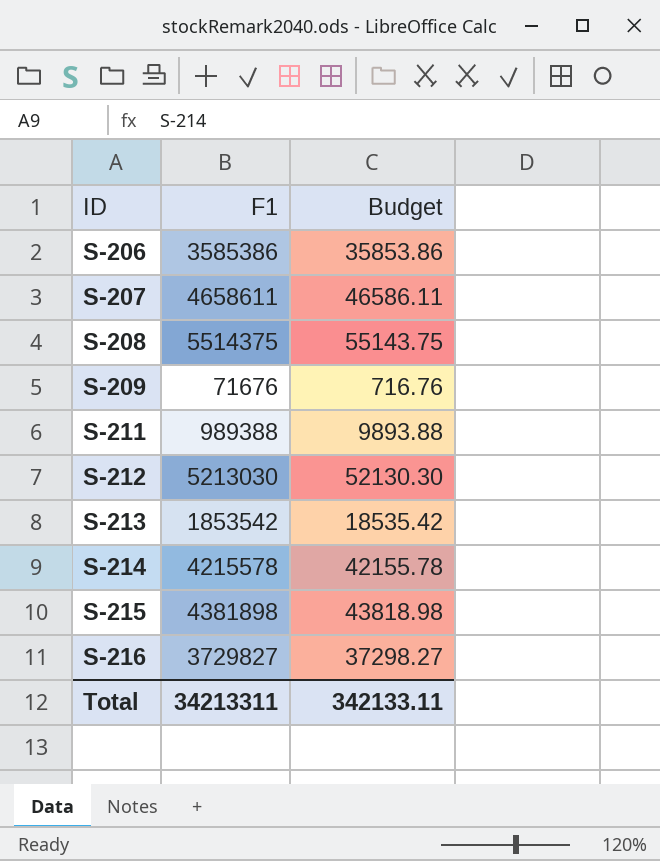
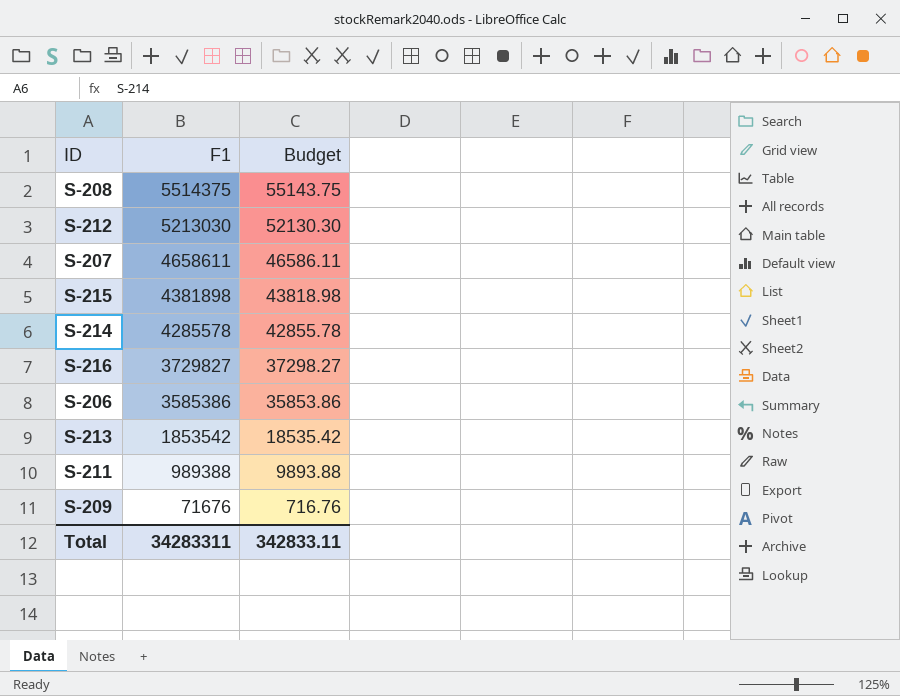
row order: ID ascending -> F1 descending
S-214 | F1: 4215578 -> 4285578
S-214 | Budget: 42155.78 -> 42855.78
Total | F1: 34213311 -> 34283311
Total | Budget: 342133.11 -> 342833.11

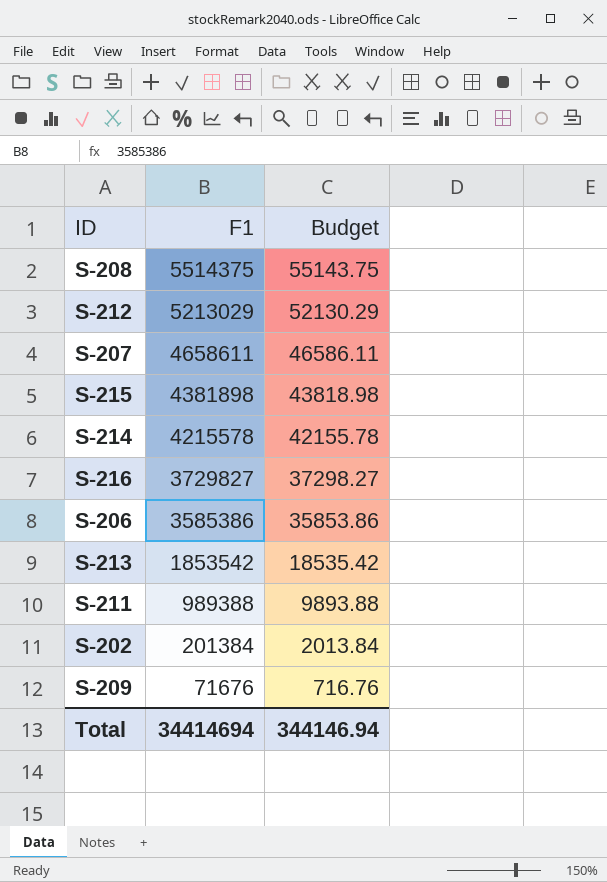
S-212 | F1: 5213030 -> 5213029
S-212 | Budget: 52130.30 -> 52130.29
S-214 | F1: 4285578 -> 4215578
S-214 | Budget: 42855.78 -> 42155.78
row S-202: none -> 201384 | 2013.84
Total | F1: 34283311 -> 34414694
Total | Budget: 342833.11 -> 344146.94

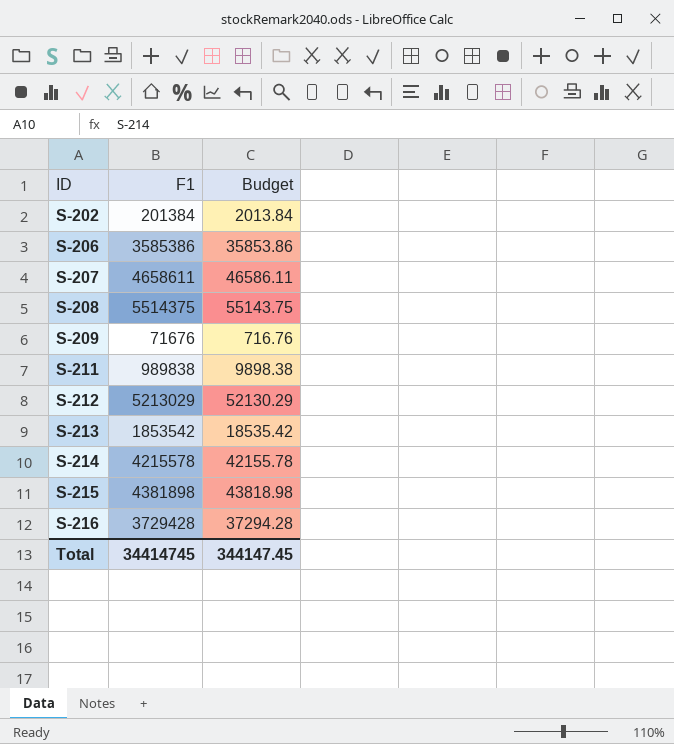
row order: F1 descending -> ID ascending
S-211 | F1: 989388 -> 989838
S-211 | Budget: 9893.88 -> 9898.38
S-216 | F1: 3729827 -> 3729428
S-216 | Budget: 37298.27 -> 37294.28
Total | F1: 34414694 -> 34414745
Total | Budget: 344146.94 -> 344147.45

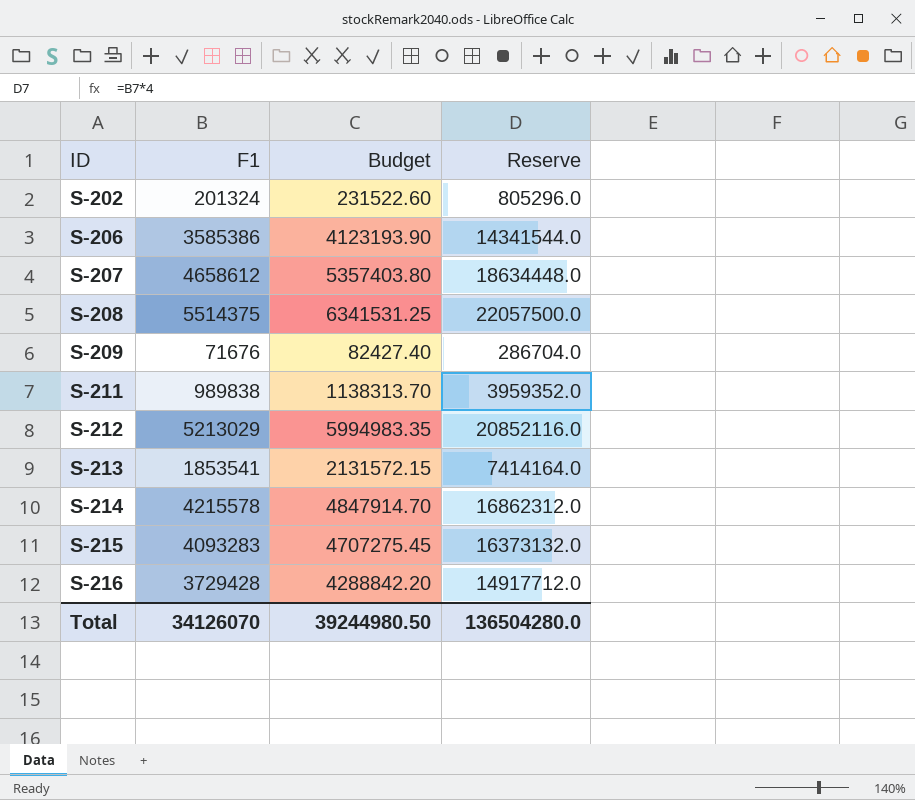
column Budget | formula: [F1] * 0.01 -> [F1] * 1.15
column Reserve | formula: none -> [F1] * 4
S-202 | F1: 201384 -> 201324
S-207 | F1: 4658611 -> 4658612
S-213 | F1: 1853542 -> 1853541
S-215 | F1: 4381898 -> 4093283
Total | F1: 34414745 -> 34126070
Total | Budget: 344147.45 -> 39244980.50

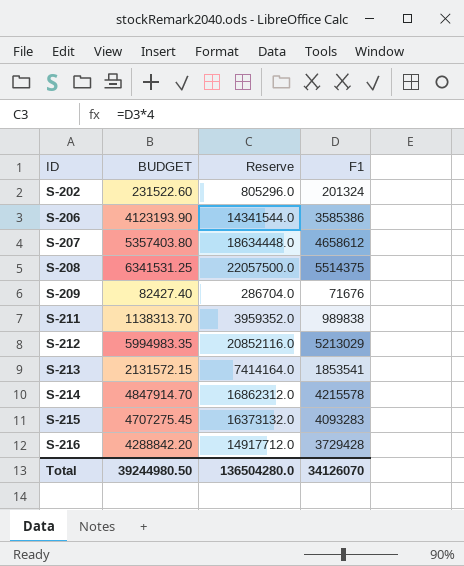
column name: Budget -> BUDGET
column F1 | position: 2 -> 4

